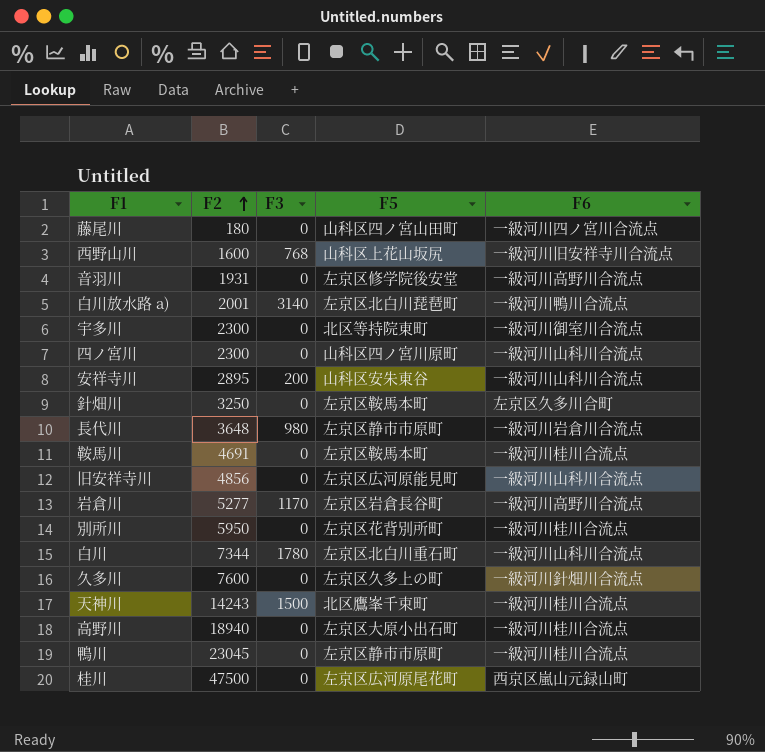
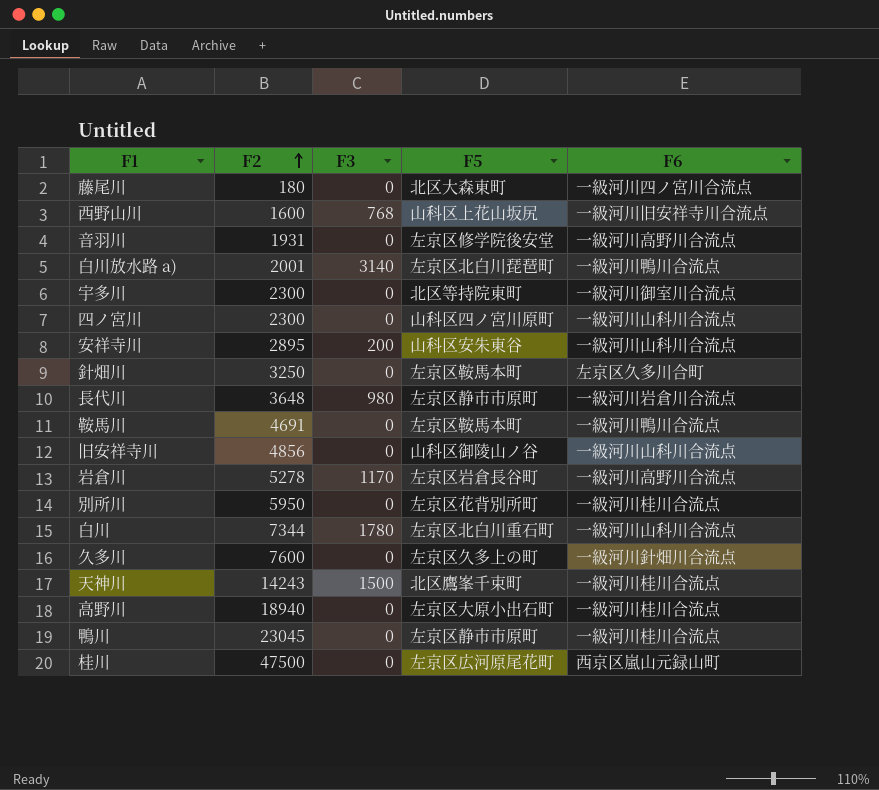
藤尾川 | F5: 山科区四ノ宮山田町 -> 北区大森東町
鞍馬川 | F6: 一級河川桂川合流点 -> 一級河川鴨川合流点
旧安祥寺川 | F5: 左京区広河原能見町 -> 山科区御陵山ノ谷
岩倉川 | F2: 5277 -> 5278

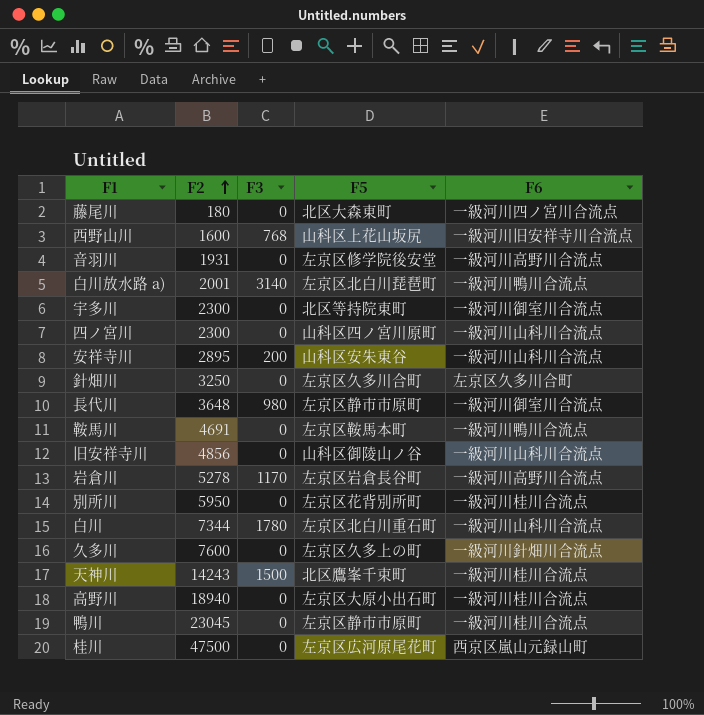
針畑川 | F5: 左京区鞍馬本町 -> 左京区久多川合町
長代川 | F6: 一級河川岩倉川合流点 -> 一級河川御室川合流点

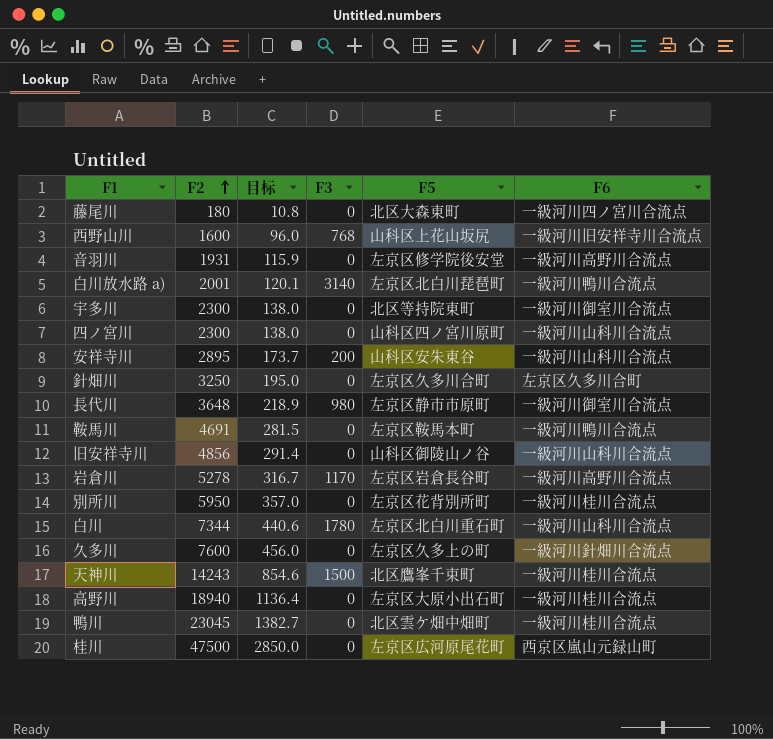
column 目标 | formula: none -> [F2] * 0.06
鴨川 | F5: 左京区静市市原町 -> 北区雲ケ畑中畑町

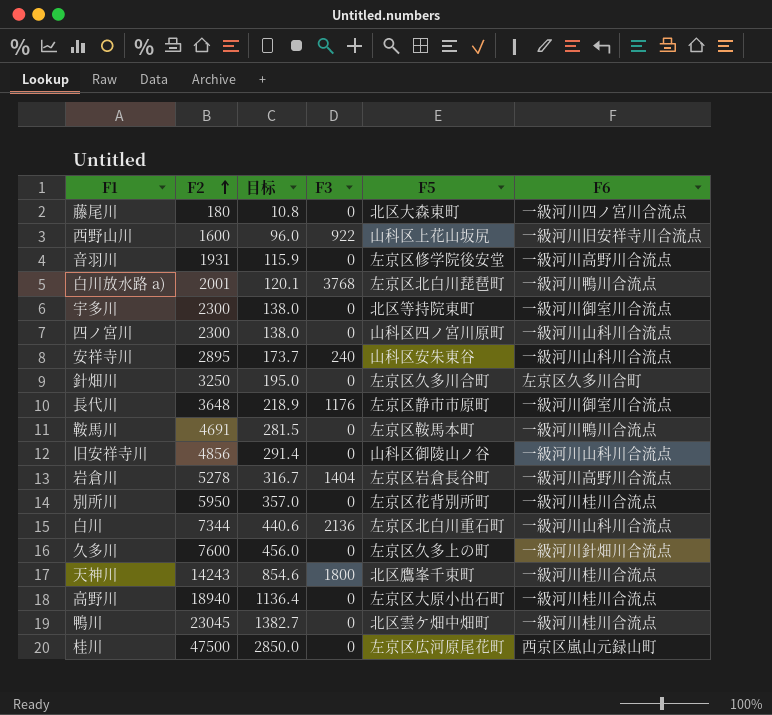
西野山川 | F3: 768 -> 922
白川放水路 a) | F3: 3140 -> 3768
安祥寺川 | F3: 200 -> 240
長代川 | F3: 980 -> 1176
岩倉川 | F3: 1170 -> 1404
白川 | F3: 1780 -> 2136
天神川 | F3: 1500 -> 1800

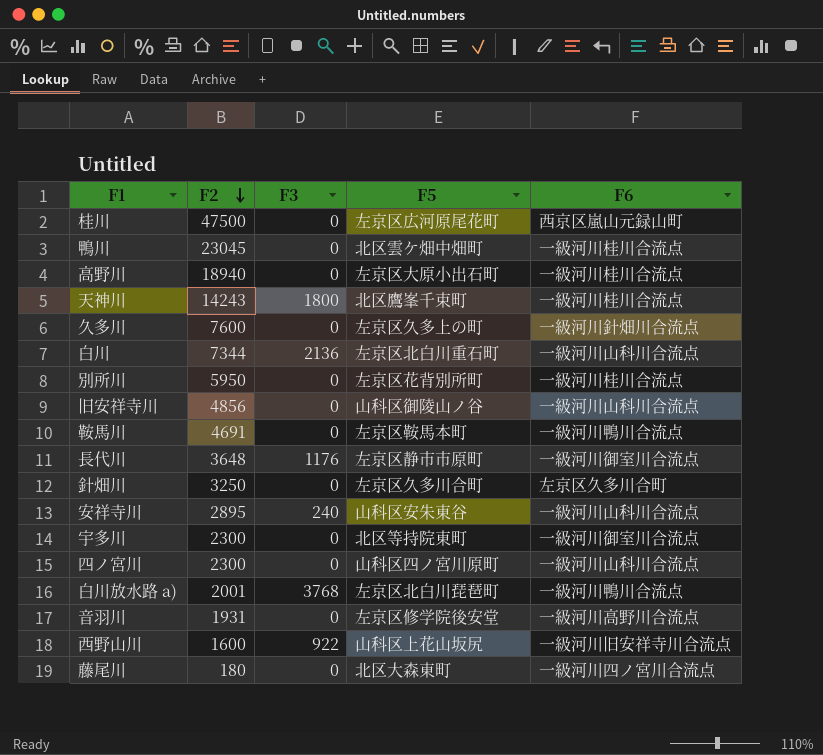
row order: F2 ascending -> F2 descending
column 目标 | formula: [F2] * 0.06 -> none
row 岩倉川: 5278 | 316.7 | 1404 | 左京区岩倉長谷町 | 一級河川高野川合流点 -> none

